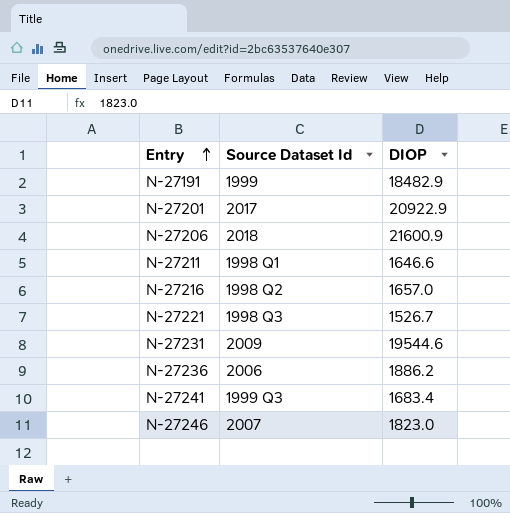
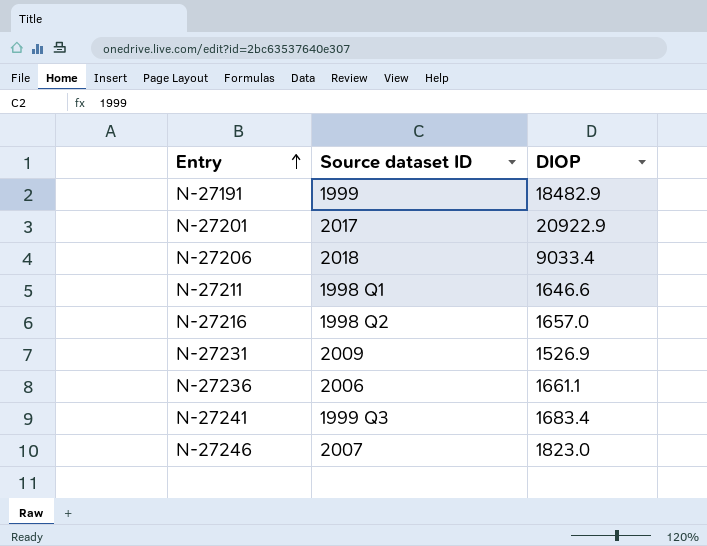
column name: Source Dataset Id -> Source dataset ID
row N-27221: 1998 Q3 | 1526.7 -> none
N-27206 | DIOP: 21600.9 -> 9033.4
N-27231 | DIOP: 19544.6 -> 1526.9
N-27236 | DIOP: 1886.2 -> 1661.1

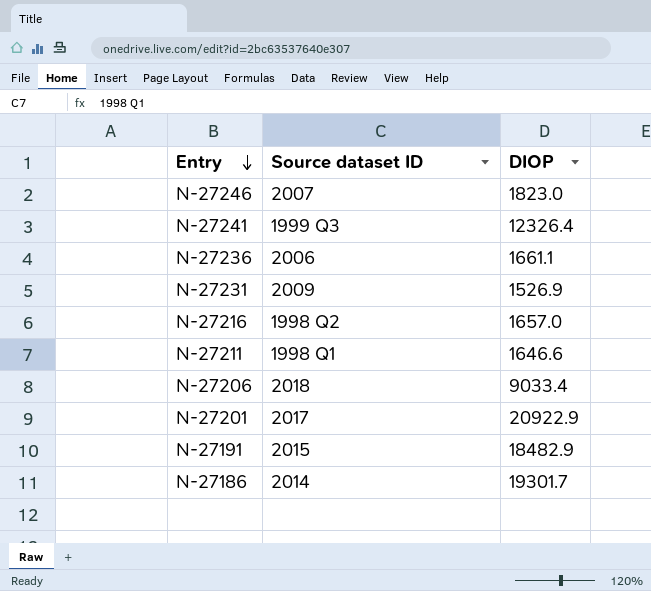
row order: Entry ascending -> Entry descending
N-27241 | DIOP: 1683.4 -> 12326.4
N-27191 | Source dataset ID: 1999 -> 2015
row N-27186: none -> 2014 | 19301.7

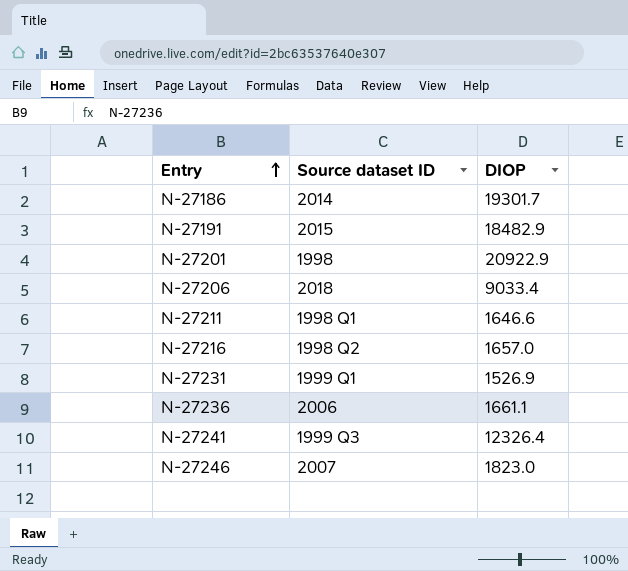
row order: Entry descending -> Entry ascending
N-27201 | Source dataset ID: 2017 -> 1998
N-27231 | Source dataset ID: 2009 -> 1999 Q1

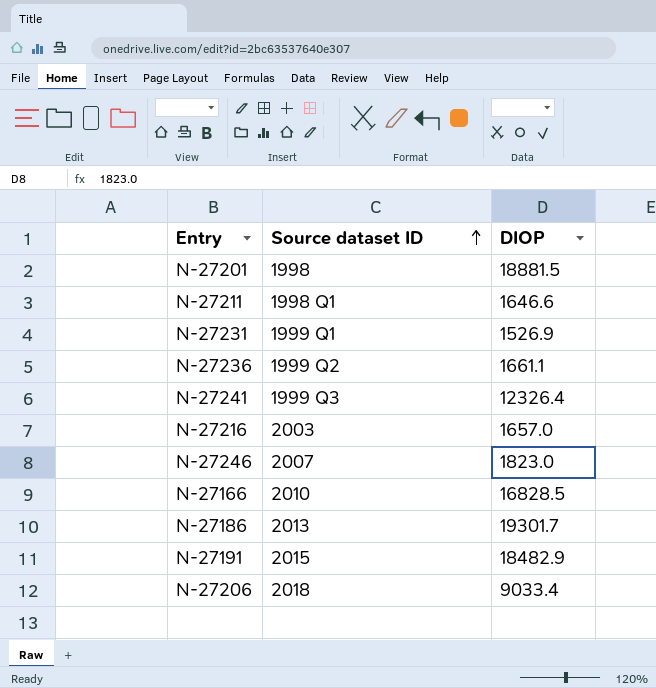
row order: Entry ascending -> Source dataset ID ascending
N-27201 | DIOP: 20922.9 -> 18881.5
N-27236 | Source dataset ID: 2006 -> 1999 Q2
N-27216 | Source dataset ID: 1998 Q2 -> 2003
row N-27166: none -> 2010 | 16828.5
N-27186 | Source dataset ID: 2014 -> 2013

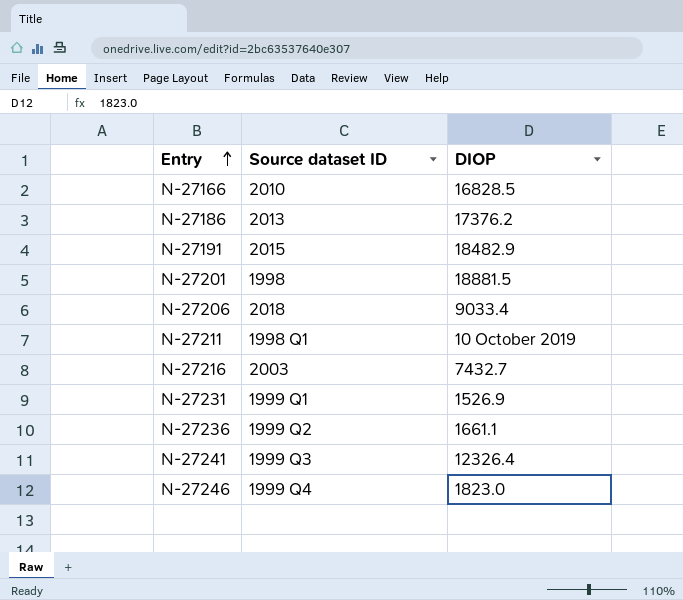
row order: Source dataset ID ascending -> Entry ascending
N-27186 | DIOP: 19301.7 -> 17376.2
N-27211 | DIOP: 1646.6 -> 10 October 2019
N-27216 | DIOP: 1657.0 -> 7432.7
N-27246 | Source dataset ID: 2007 -> 1999 Q4

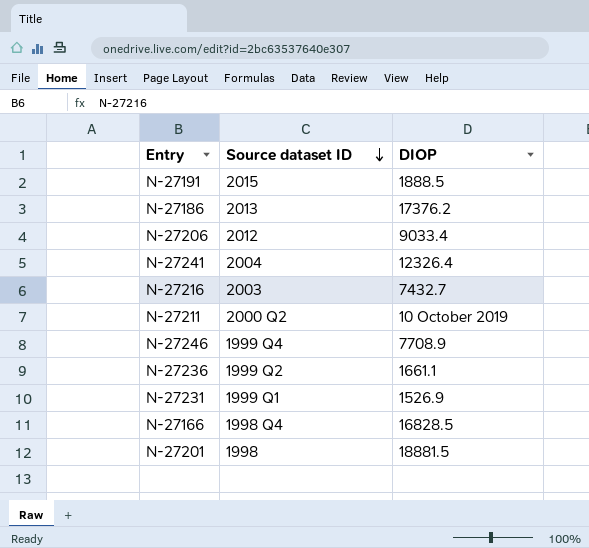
row order: Entry ascending -> Source dataset ID descending
N-27191 | DIOP: 18482.9 -> 1888.5
N-27206 | Source dataset ID: 2018 -> 2012
N-27241 | Source dataset ID: 1999 Q3 -> 2004
N-27211 | Source dataset ID: 1998 Q1 -> 2000 Q2
N-27246 | DIOP: 1823.0 -> 7708.9
N-27166 | Source dataset ID: 2010 -> 1998 Q4

